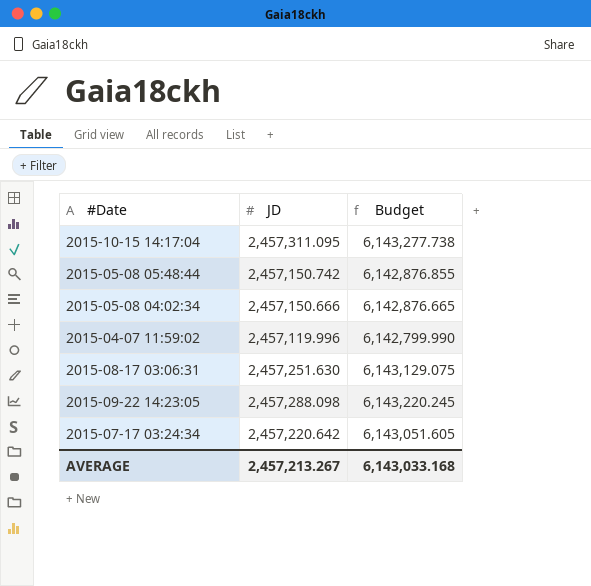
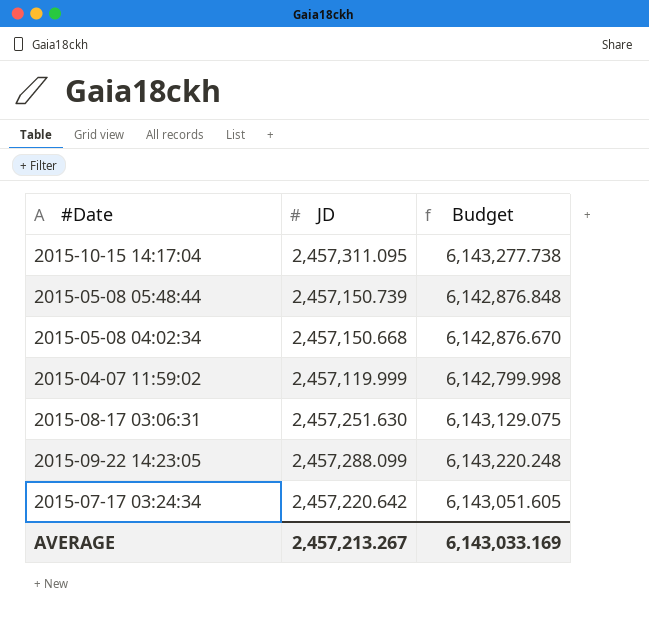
2015-05-08 05:48:44 | JD: 2,457,150.742 -> 2,457,150.739
2015-05-08 05:48:44 | Budget: 6,142,876.855 -> 6,142,876.848
2015-05-08 04:02:34 | JD: 2,457,150.666 -> 2,457,150.668
2015-05-08 04:02:34 | Budget: 6,142,876.665 -> 6,142,876.670
2015-04-07 11:59:02 | JD: 2,457,119.996 -> 2,457,119.999
2015-04-07 11:59:02 | Budget: 6,142,799.990 -> 6,142,799.998
2015-09-22 14:23:05 | JD: 2,457,288.098 -> 2,457,288.099
2015-09-22 14:23:05 | Budget: 6,143,220.245 -> 6,143,220.248
AVERAGE | Budget: 6,143,033.168 -> 6,143,033.169

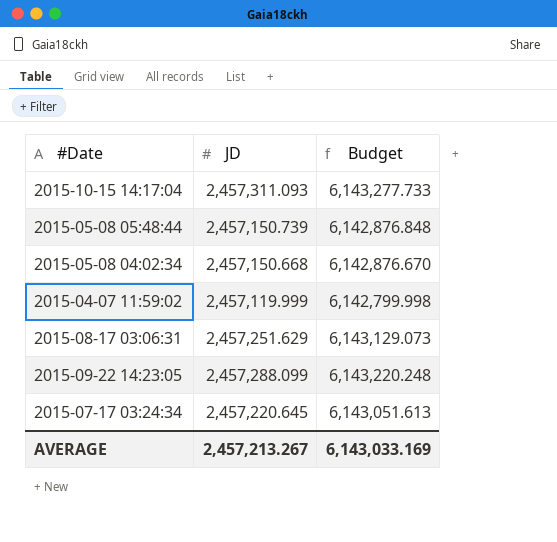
2015-10-15 14:17:04 | JD: 2,457,311.095 -> 2,457,311.093
2015-10-15 14:17:04 | Budget: 6,143,277.738 -> 6,143,277.733
2015-08-17 03:06:31 | JD: 2,457,251.630 -> 2,457,251.629
2015-08-17 03:06:31 | Budget: 6,143,129.075 -> 6,143,129.073
2015-07-17 03:24:34 | JD: 2,457,220.642 -> 2,457,220.645
2015-07-17 03:24:34 | Budget: 6,143,051.605 -> 6,143,051.613

